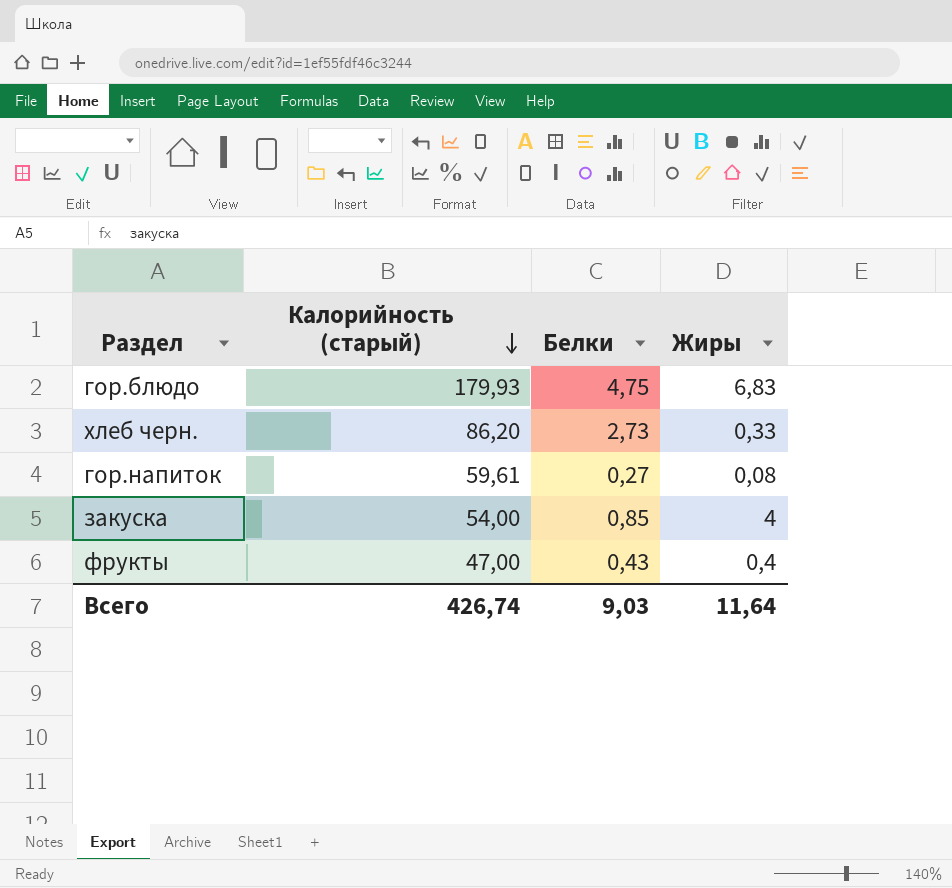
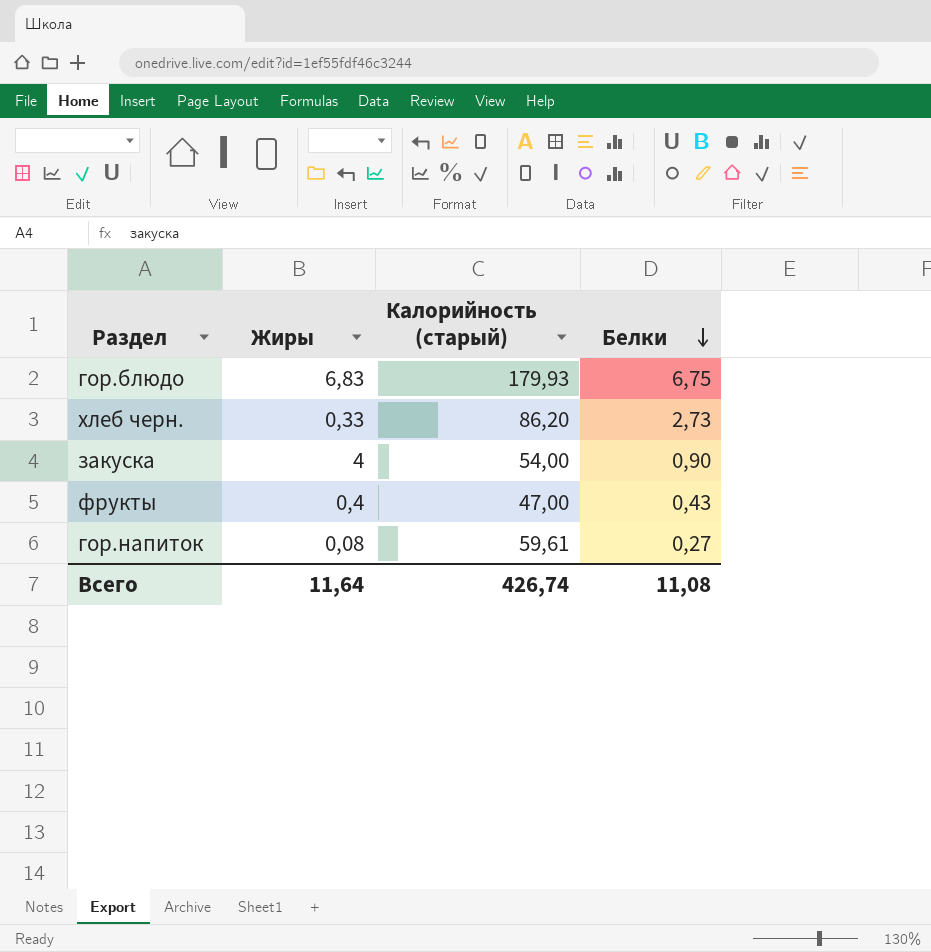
row order: Калорийность (старый) descending -> Белки descending
column Жиры | position: 4 -> 2
гор.блюдо | Белки: 4,75 -> 6,75
закуска | Белки: 0,85 -> 0,90
Всего | Белки: 9,03 -> 11,08

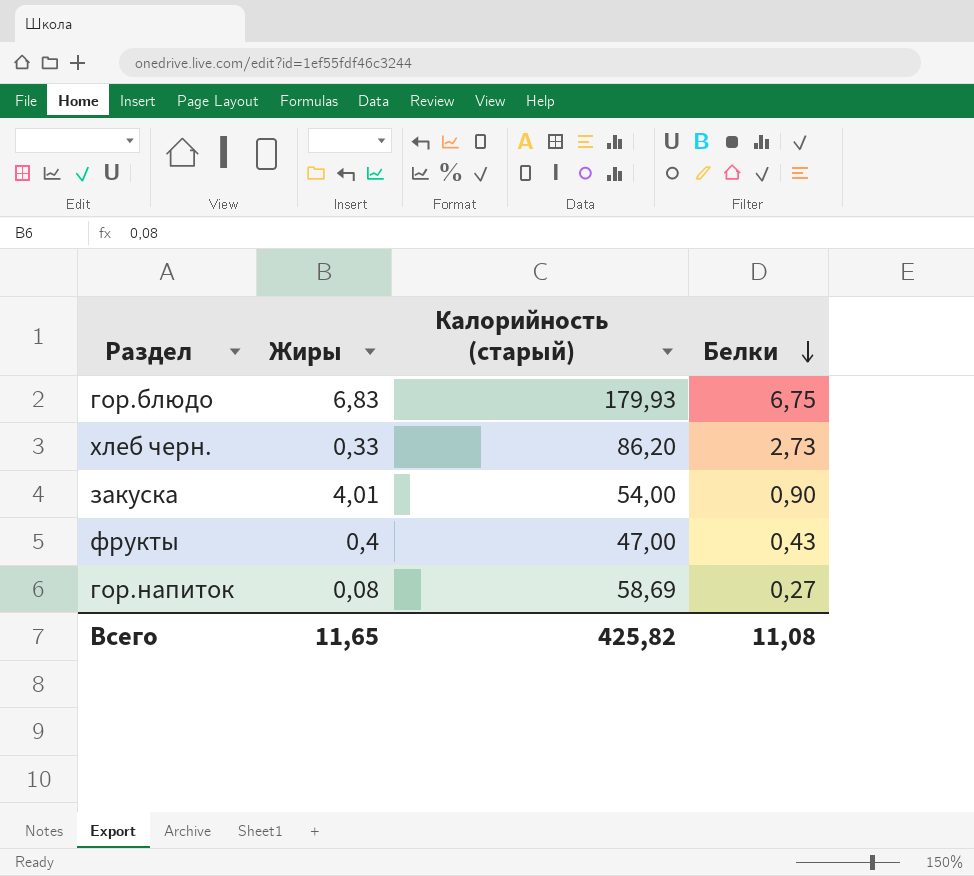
закуска | Жиры: 4 -> 4,01
гор.напиток | Калорийность (старый): 59,61 -> 58,69
Всего | Жиры: 11,64 -> 11,65
Всего | Калорийность (старый): 426,74 -> 425,82

